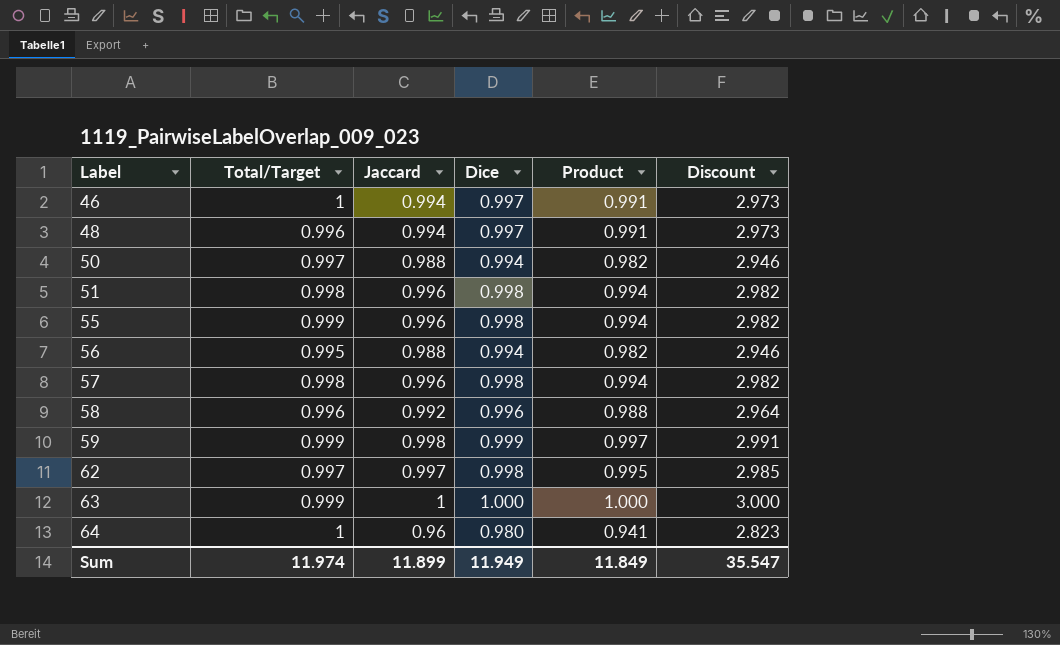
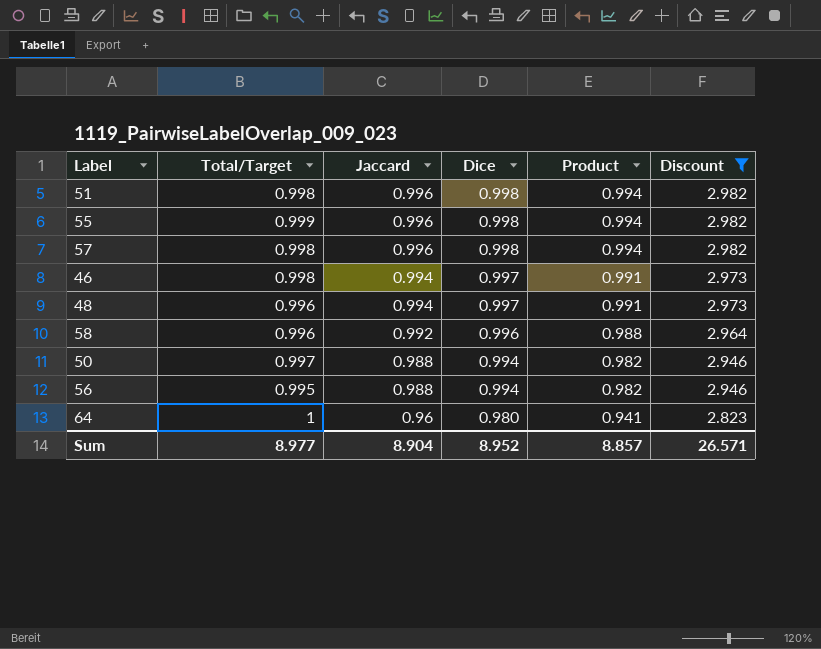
filter: none -> Discount <= 2.982
row order: Label ascending -> Jaccard descending
46 | Total/Target: 1 -> 0.998
Sum | Total/Target: 11.974 -> 8.977
Sum | Jaccard: 11.899 -> 8.904
Sum | Dice: 11.949 -> 8.952
Sum | Product: 11.849 -> 8.857
Sum | Discount: 35.547 -> 26.571

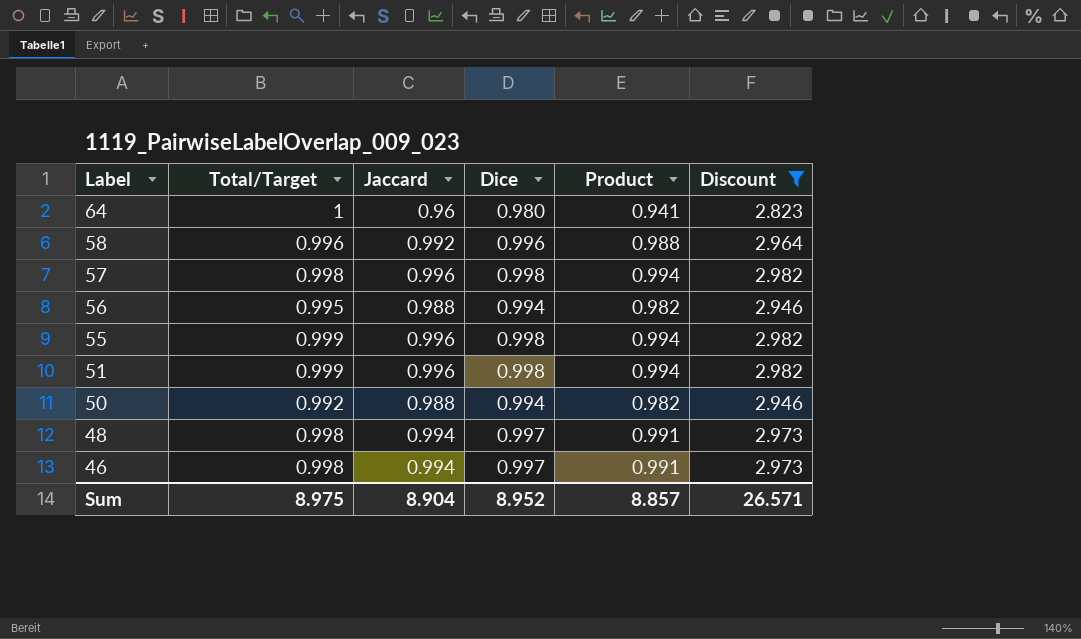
row order: Jaccard descending -> Label descending
51 | Total/Target: 0.998 -> 0.999
50 | Total/Target: 0.997 -> 0.992
48 | Total/Target: 0.996 -> 0.998
Sum | Total/Target: 8.977 -> 8.975

